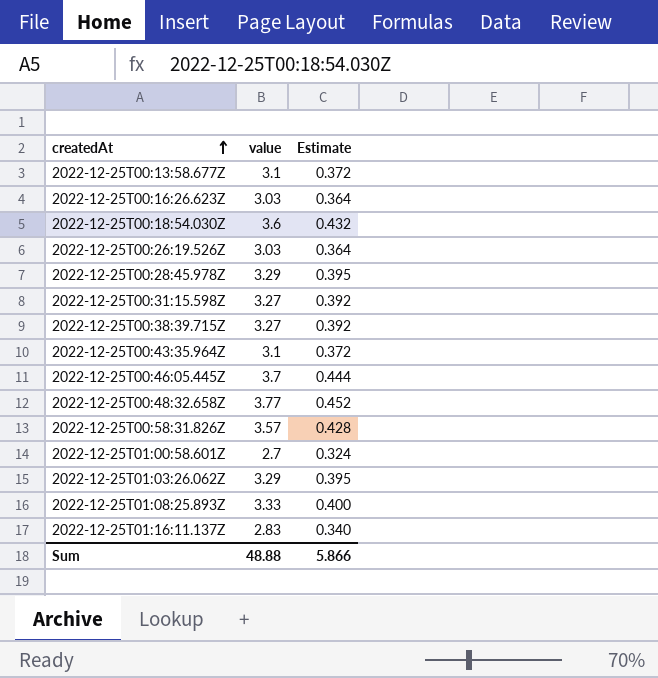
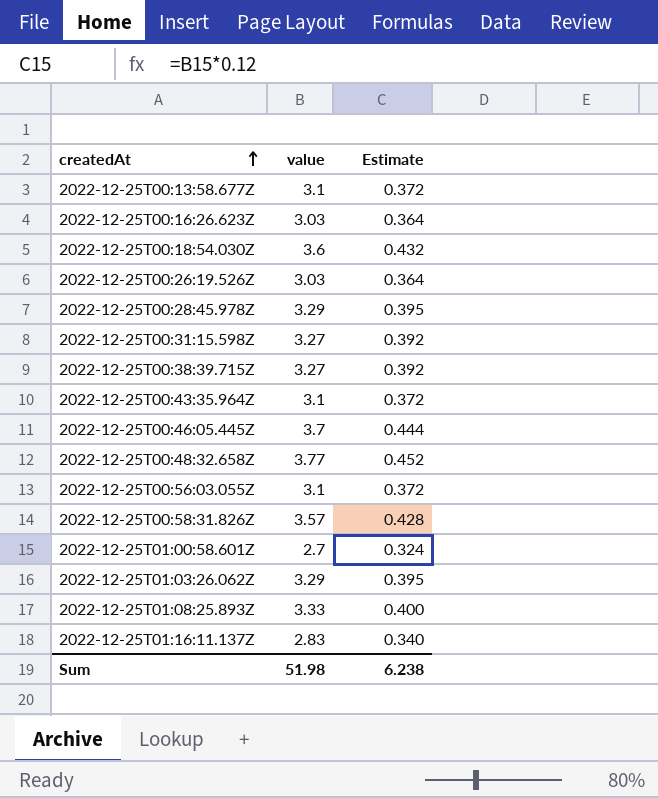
row 2022-12-25T00:56:03.055Z: none -> 3.1 | 0.372
Sum | value: 48.88 -> 51.98
Sum | Estimate: 5.866 -> 6.238

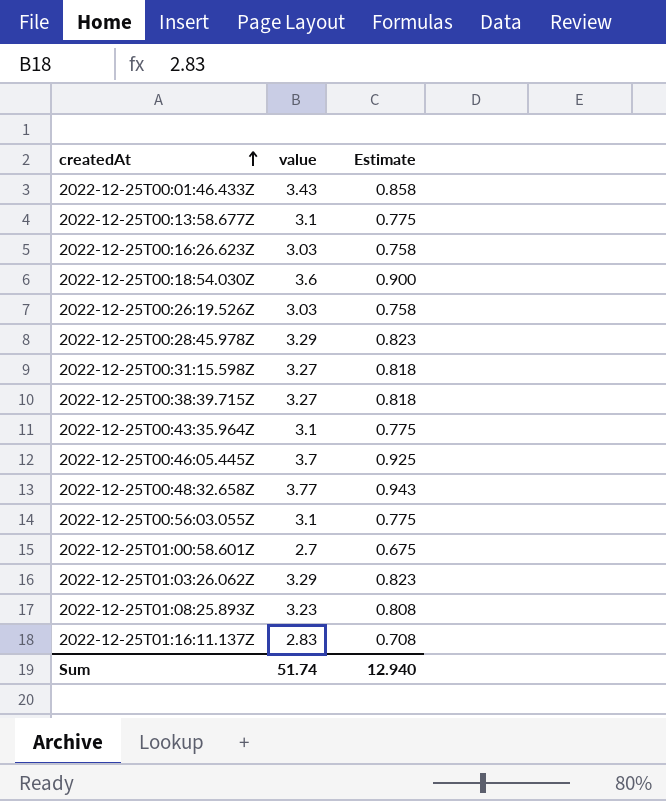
column Estimate | formula: [value] * 0.12 -> [value] * 0.25
row 2022-12-25T00:58:31.826Z: 3.57 | 0.428 -> none
row 2022-12-25T00:01:46.433Z: none -> 3.43 | 0.858
2022-12-25T01:08:25.893Z | value: 3.33 -> 3.23
Sum | value: 51.98 -> 51.74
Sum | Estimate: 6.238 -> 12.940

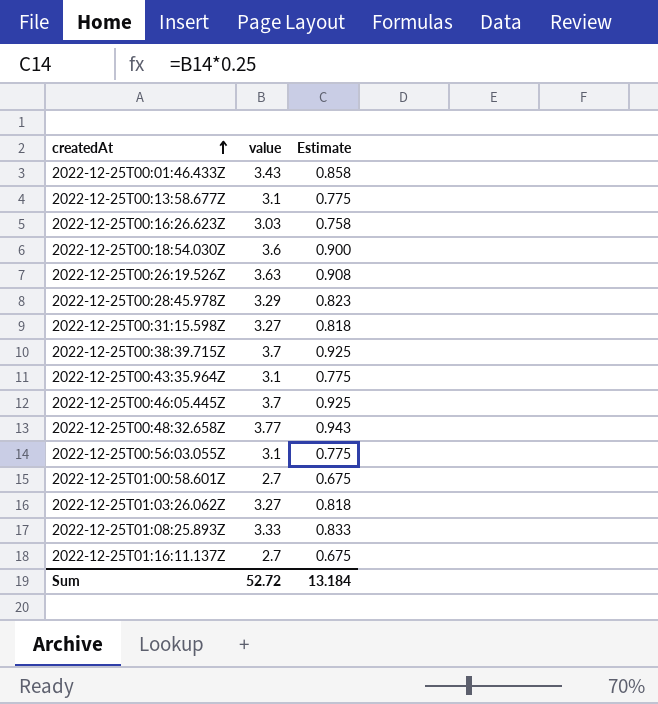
2022-12-25T00:26:19.526Z | value: 3.03 -> 3.63
2022-12-25T00:26:19.526Z | Estimate: 0.758 -> 0.908
2022-12-25T00:38:39.715Z | value: 3.27 -> 3.7
2022-12-25T00:38:39.715Z | Estimate: 0.818 -> 0.925
2022-12-25T01:03:26.062Z | value: 3.29 -> 3.27
2022-12-25T01:03:26.062Z | Estimate: 0.823 -> 0.818
2022-12-25T01:08:25.893Z | value: 3.23 -> 3.33
2022-12-25T01:08:25.893Z | Estimate: 0.808 -> 0.833
2022-12-25T01:16:11.137Z | value: 2.83 -> 2.7
2022-12-25T01:16:11.137Z | Estimate: 0.708 -> 0.675
Sum | value: 51.74 -> 52.72
Sum | Estimate: 12.940 -> 13.184

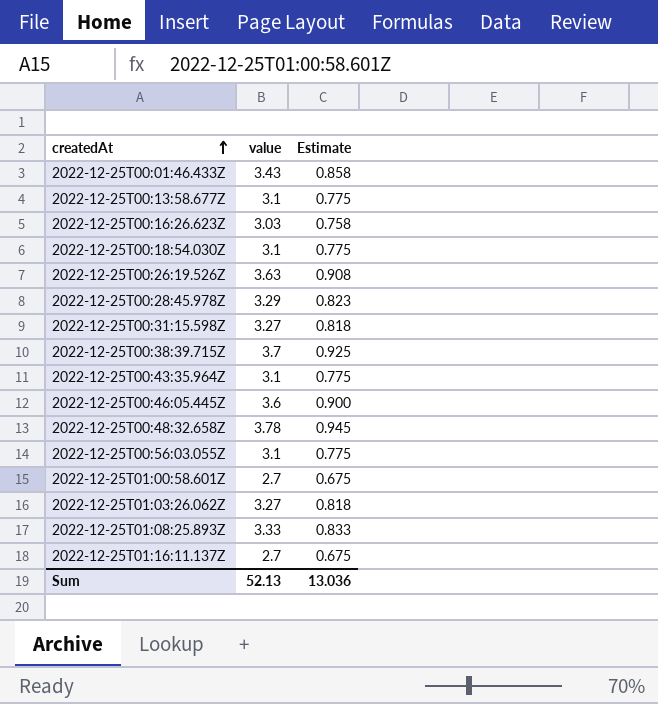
2022-12-25T00:18:54.030Z | value: 3.6 -> 3.1
2022-12-25T00:18:54.030Z | Estimate: 0.900 -> 0.775
2022-12-25T00:46:05.445Z | value: 3.7 -> 3.6
2022-12-25T00:46:05.445Z | Estimate: 0.925 -> 0.900
2022-12-25T00:48:32.658Z | value: 3.77 -> 3.78
2022-12-25T00:48:32.658Z | Estimate: 0.943 -> 0.945
Sum | value: 52.72 -> 52.13
Sum | Estimate: 13.184 -> 13.036

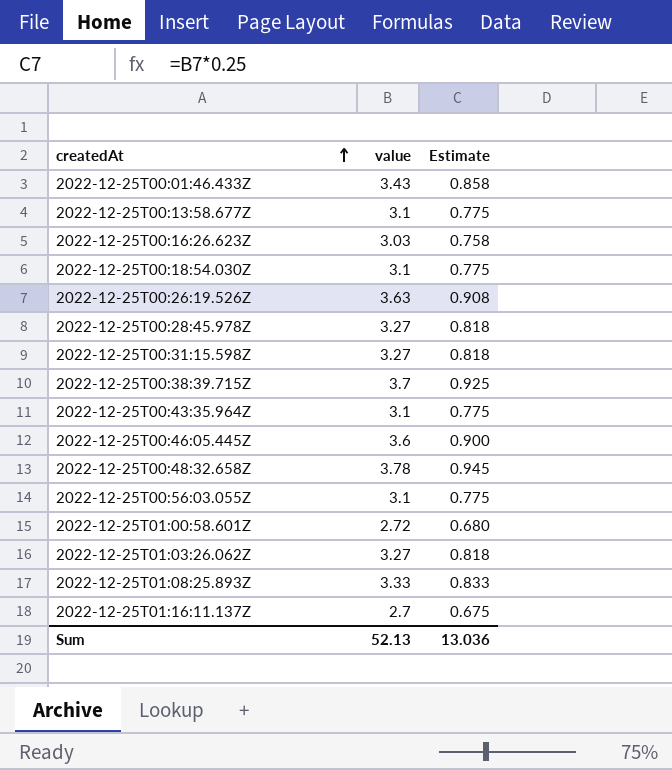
2022-12-25T00:28:45.978Z | value: 3.29 -> 3.27
2022-12-25T00:28:45.978Z | Estimate: 0.823 -> 0.818
2022-12-25T01:00:58.601Z | value: 2.7 -> 2.72
2022-12-25T01:00:58.601Z | Estimate: 0.675 -> 0.680

